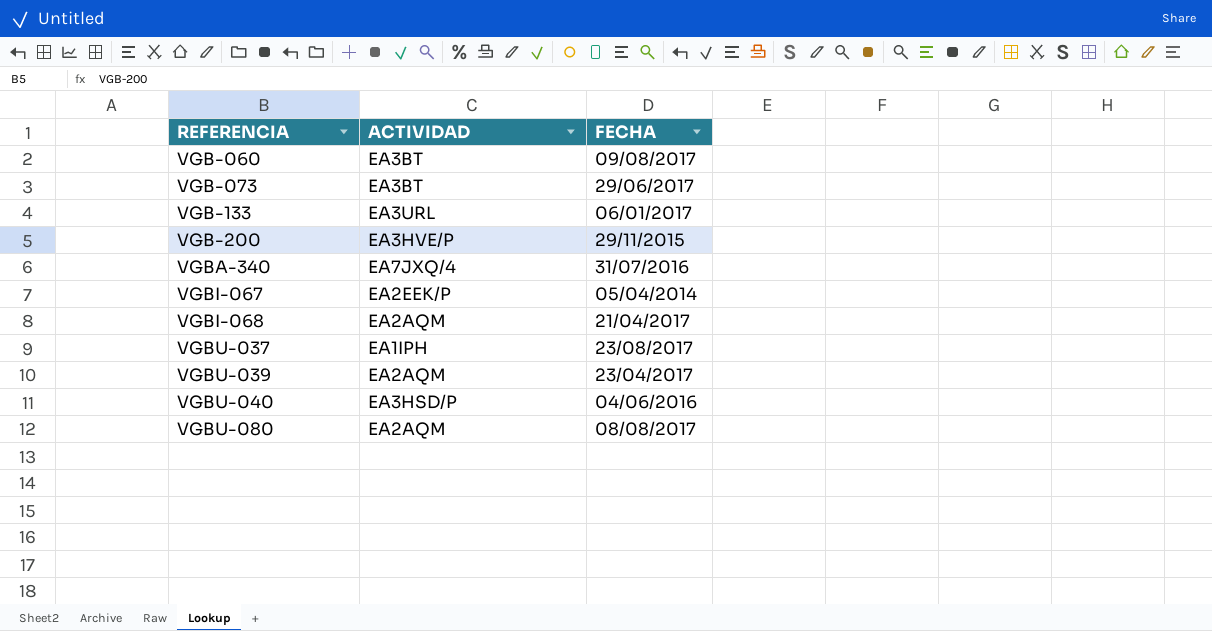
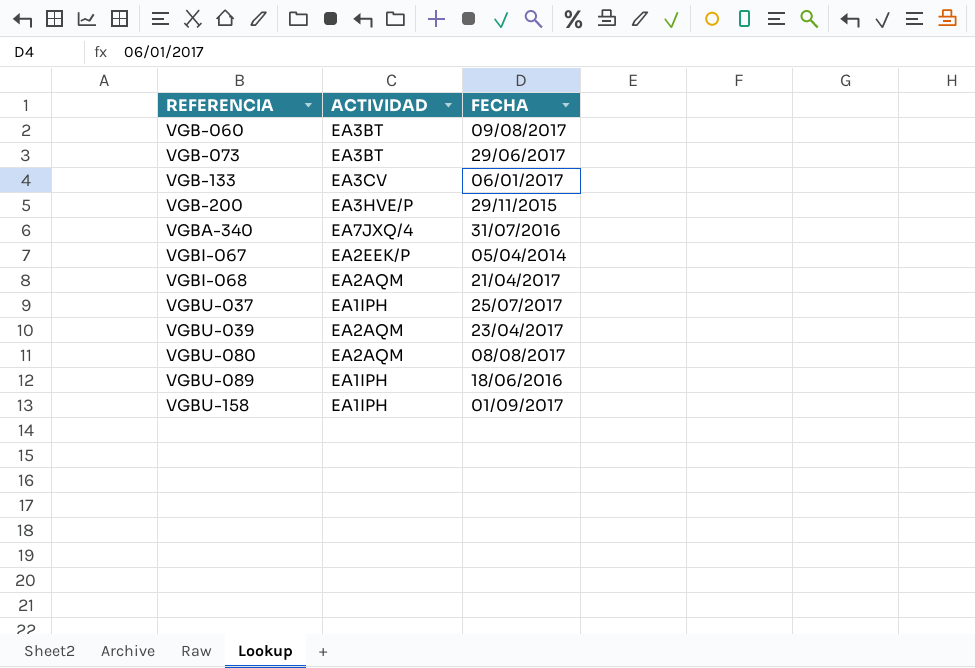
row VGBU-040: EA3HSD/P | 04/06/2016 -> none
VGB-133 | ACTIVIDAD: EA3URL -> EA3CV
VGBU-037 | FECHA: 23/08/2017 -> 25/07/2017
row VGBU-089: none -> EA1IPH | 18/06/2016
row VGBU-158: none -> EA1IPH | 01/09/2017

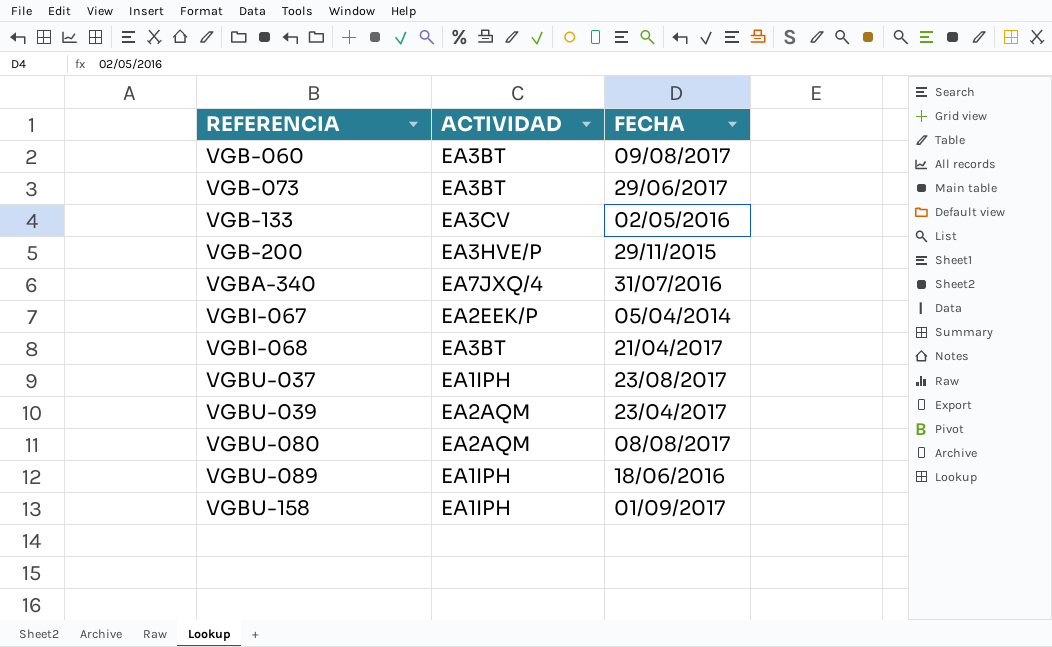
VGB-133 | FECHA: 06/01/2017 -> 02/05/2016
VGBI-068 | ACTIVIDAD: EA2AQM -> EA3BT
VGBU-037 | FECHA: 25/07/2017 -> 23/08/2017

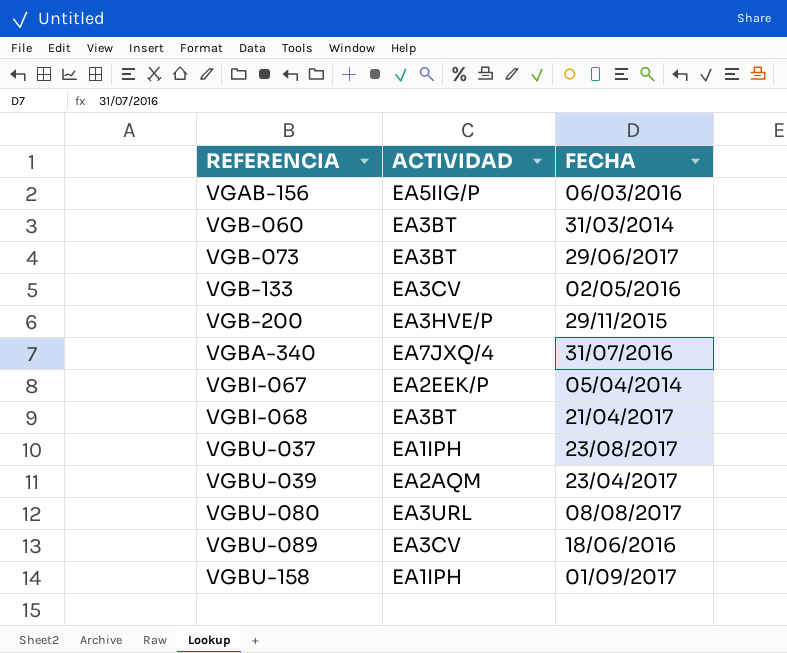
row VGAB-156: none -> EA5IIG/P | 06/03/2016
VGB-060 | FECHA: 09/08/2017 -> 31/03/2014
VGBU-080 | ACTIVIDAD: EA2AQM -> EA3URL
VGBU-089 | ACTIVIDAD: EA1IPH -> EA3CV

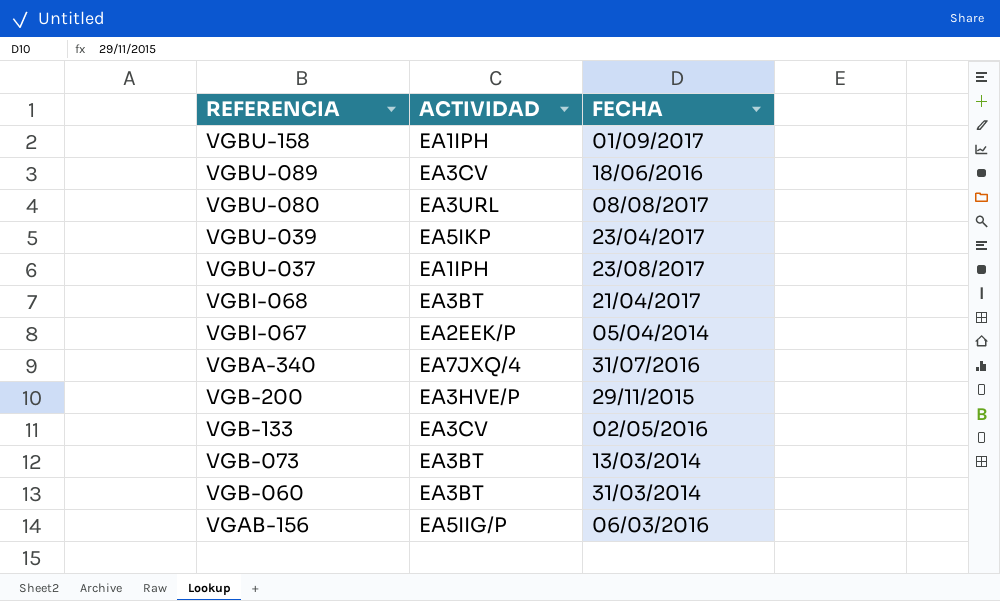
row order: REFERENCIA ascending -> REFERENCIA descending
VGBU-039 | ACTIVIDAD: EA2AQM -> EA5IKP
VGB-073 | FECHA: 29/06/2017 -> 13/03/2014

